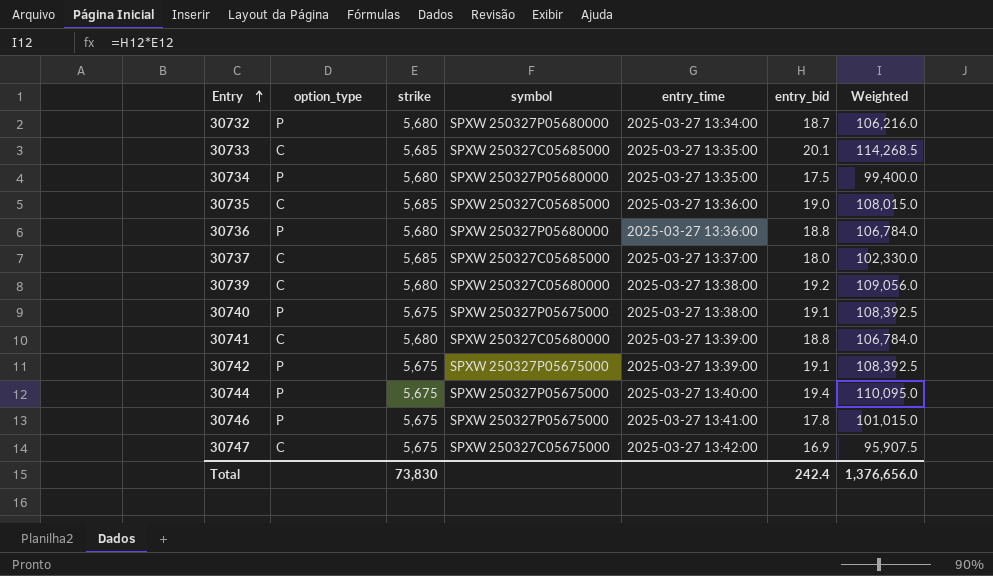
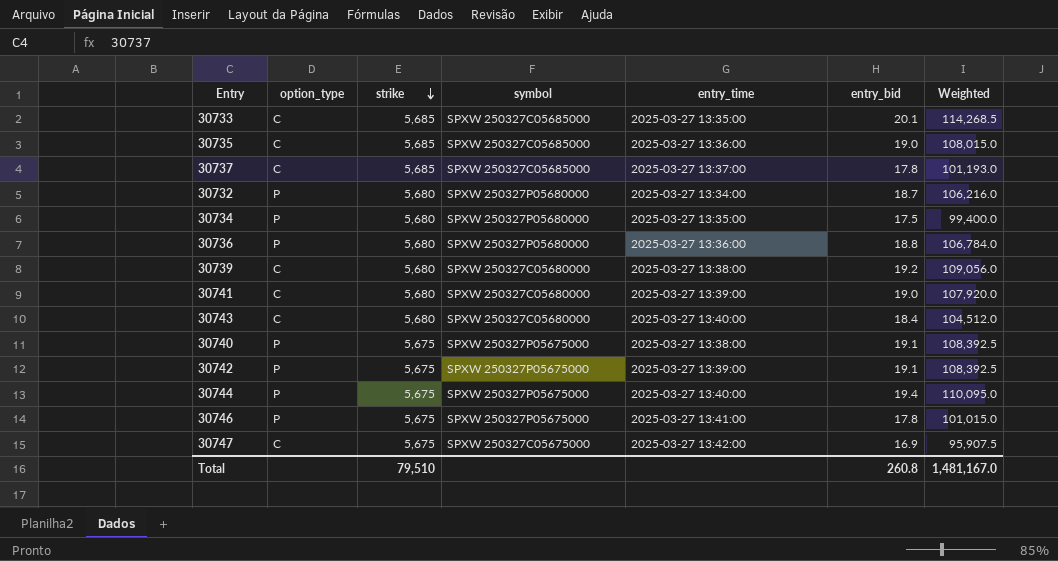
row order: Entry ascending -> strike descending
30737 | entry_bid: 18.0 -> 17.8
30737 | Weighted: 102,330.0 -> 101,193.0
30741 | entry_bid: 18.8 -> 19.0
30741 | Weighted: 106,784.0 -> 107,920.0
row 30743: none -> C | 5,680 | SPXW 250327C05680000 | 2025-03-27 13:40:00 | 18.4 | 104,512.0
Total | strike: 73,830 -> 79,510
Total | entry_bid: 242.4 -> 260.8
Total | Weighted: 1,376,656.0 -> 1,481,167.0

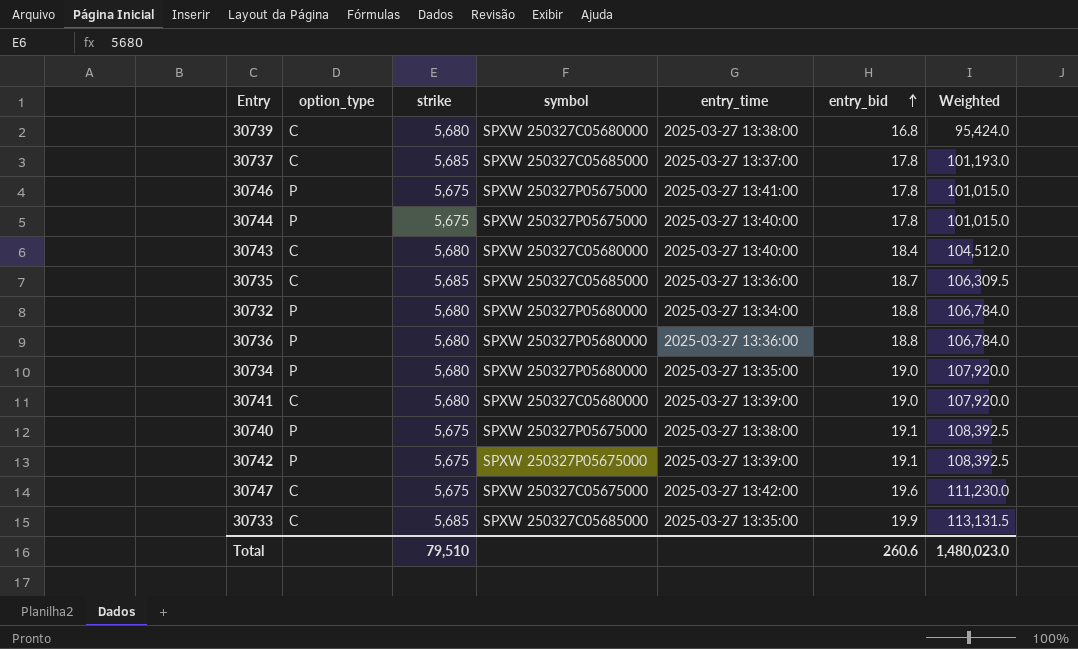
row order: strike descending -> entry_bid ascending
30739 | entry_bid: 19.2 -> 16.8
30739 | Weighted: 109,056.0 -> 95,424.0
30744 | entry_bid: 19.4 -> 17.8
30744 | Weighted: 110,095.0 -> 101,015.0
30735 | entry_bid: 19.0 -> 18.7
30735 | Weighted: 108,015.0 -> 106,309.5
30732 | entry_bid: 18.7 -> 18.8
30732 | Weighted: 106,216.0 -> 106,784.0
30734 | entry_bid: 17.5 -> 19.0
30734 | Weighted: 99,400.0 -> 107,920.0
30747 | entry_bid: 16.9 -> 19.6
30747 | Weighted: 95,907.5 -> 111,230.0
30733 | entry_bid: 20.1 -> 19.9
30733 | Weighted: 114,268.5 -> 113,131.5
Total | entry_bid: 260.8 -> 260.6
Total | Weighted: 1,481,167.0 -> 1,480,023.0

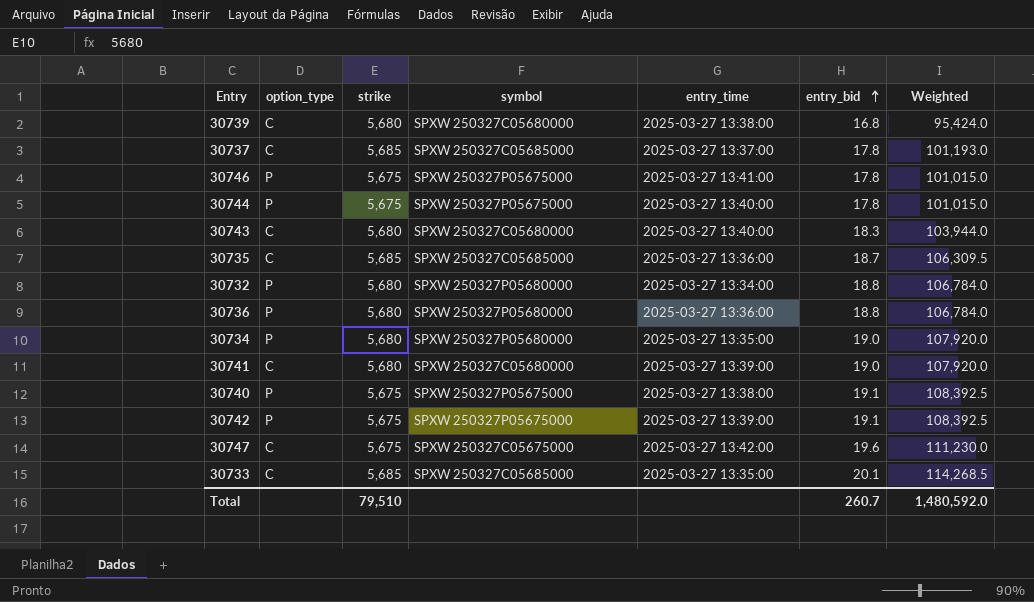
30743 | entry_bid: 18.4 -> 18.3
30743 | Weighted: 104,512.0 -> 103,944.0
30733 | entry_bid: 19.9 -> 20.1
30733 | Weighted: 113,131.5 -> 114,268.5
Total | entry_bid: 260.6 -> 260.7
Total | Weighted: 1,480,023.0 -> 1,480,592.0

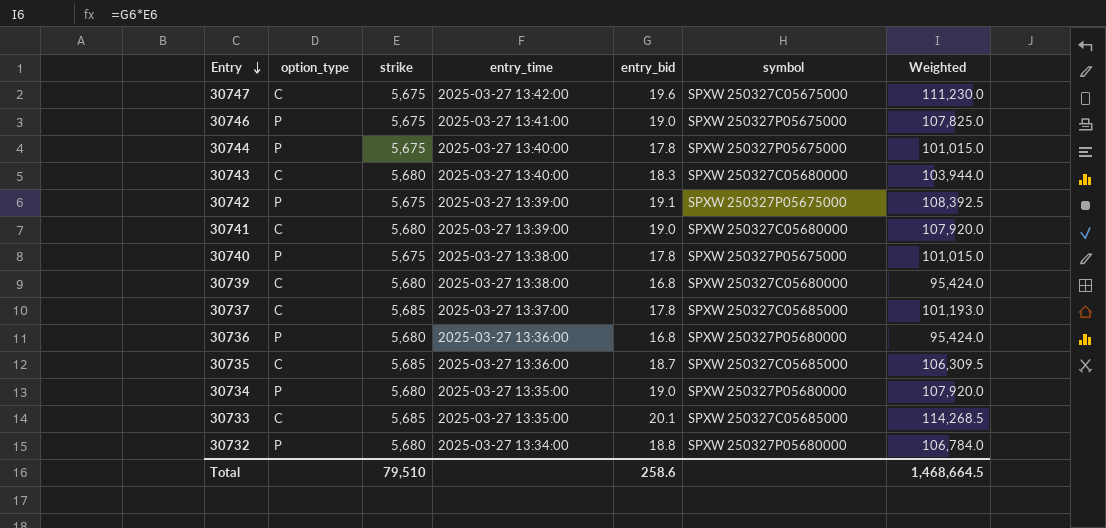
row order: entry_bid ascending -> Entry descending
column symbol | position: 4 -> 6
30746 | entry_bid: 17.8 -> 19.0
30746 | Weighted: 101,015.0 -> 107,825.0
30740 | entry_bid: 19.1 -> 17.8
30740 | Weighted: 108,392.5 -> 101,015.0
30736 | entry_bid: 18.8 -> 16.8
30736 | Weighted: 106,784.0 -> 95,424.0
Total | entry_bid: 260.7 -> 258.6
Total | Weighted: 1,480,592.0 -> 1,468,664.5

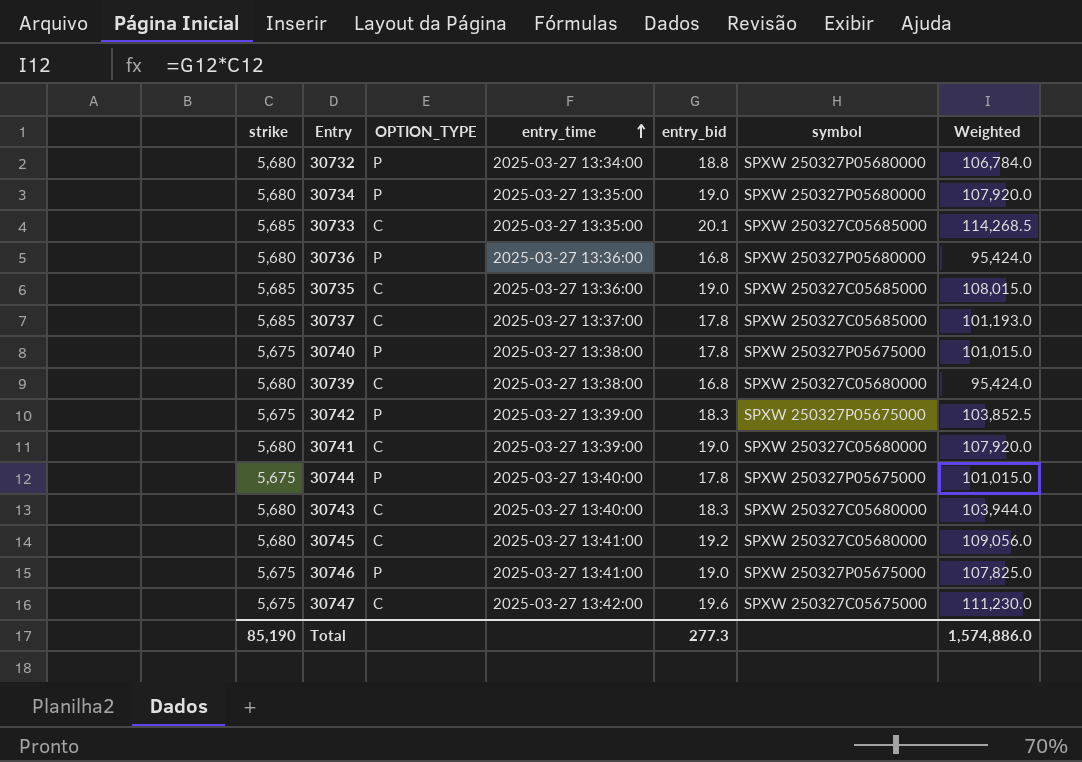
row order: Entry descending -> entry_time ascending
column strike | position: 3 -> 1
column name: option_type -> OPTION_TYPE
30735 | entry_bid: 18.7 -> 19.0
30735 | Weighted: 106,309.5 -> 108,015.0
30742 | entry_bid: 19.1 -> 18.3
30742 | Weighted: 108,392.5 -> 103,852.5
row 30745: none -> 5,680 | C | 2025-03-27 13:41:00 | 19.2 | SPXW 250327C05680000 | 109,056.0
Total | strike: 79,510 -> 85,190
Total | entry_bid: 258.6 -> 277.3
Total | Weighted: 1,468,664.5 -> 1,574,886.0

